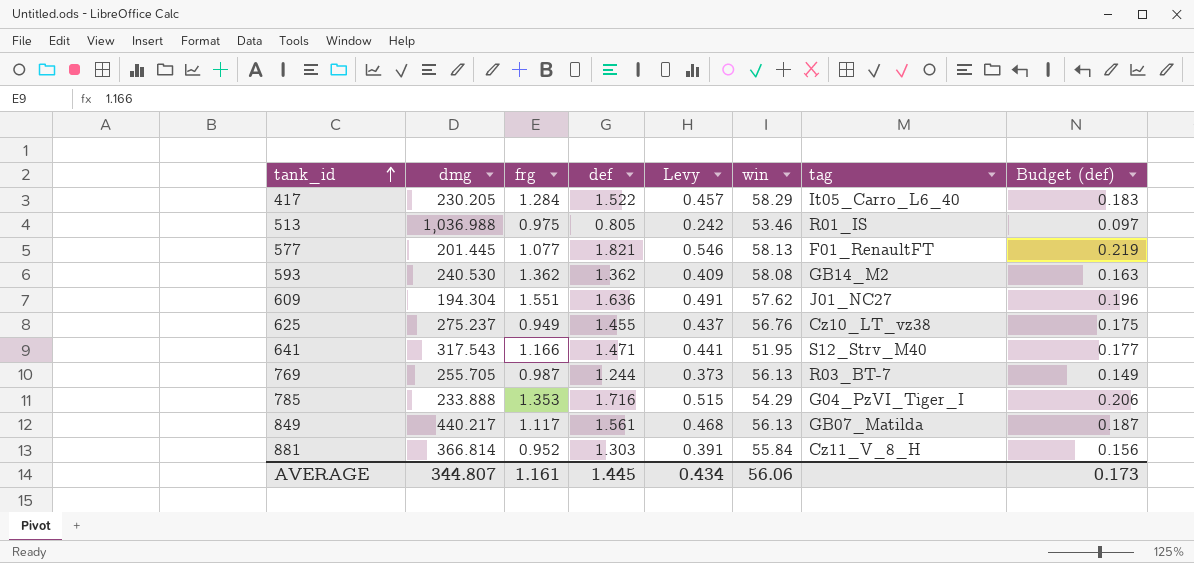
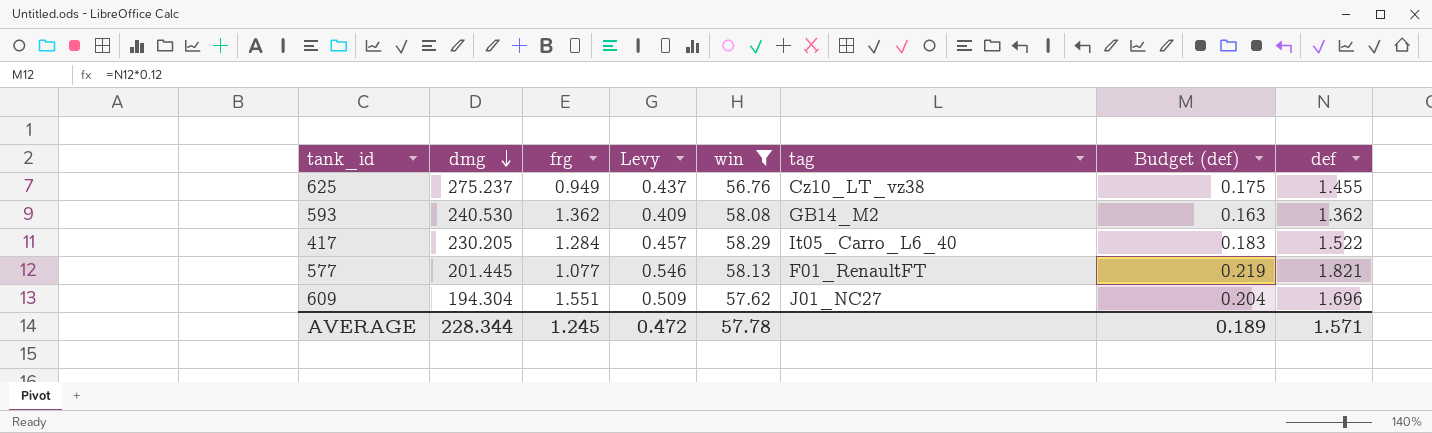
filter: none -> win >= 56.76
row order: tank_id ascending -> dmg descending
column def | position: 4 -> 8
609 | Levy: 0.491 -> 0.509
609 | Budget (def): 0.196 -> 0.204
609 | def: 1.636 -> 1.696
AVERAGE | dmg: 344.807 -> 228.344
AVERAGE | frg: 1.161 -> 1.245
AVERAGE | Levy: 0.434 -> 0.472
AVERAGE | win: 56.06 -> 57.78
AVERAGE | Budget (def): 0.173 -> 0.189
AVERAGE | def: 1.445 -> 1.571

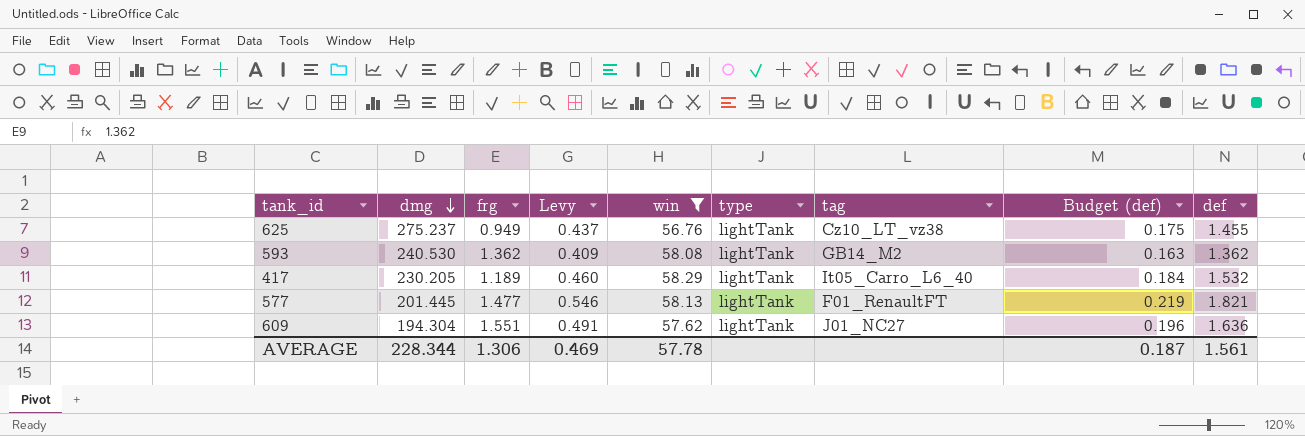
column type | position: none -> 6
417 | frg: 1.284 -> 1.189
417 | Levy: 0.457 -> 0.460
417 | Budget (def): 0.183 -> 0.184
417 | def: 1.522 -> 1.532
577 | frg: 1.077 -> 1.477
609 | Levy: 0.509 -> 0.491
609 | Budget (def): 0.204 -> 0.196
609 | def: 1.696 -> 1.636
AVERAGE | frg: 1.245 -> 1.306
AVERAGE | Levy: 0.472 -> 0.469
AVERAGE | Budget (def): 0.189 -> 0.187
AVERAGE | def: 1.571 -> 1.561

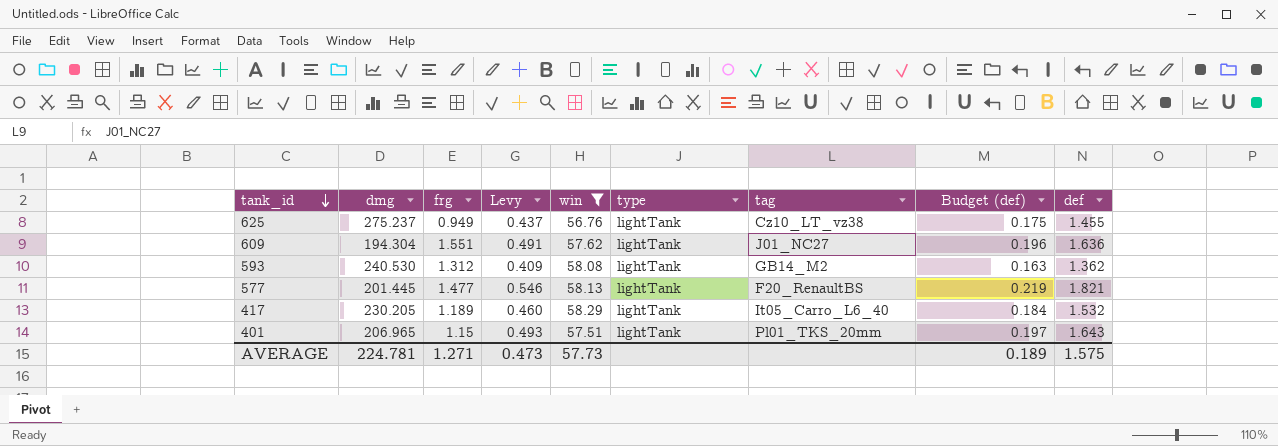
row order: dmg descending -> tank_id descending
593 | frg: 1.362 -> 1.312
577 | tag: F01_RenaultFT -> F20_RenaultBS
row 401: none -> 206.965 | 1.15 | 0.493 | 57.51 | lightTank | Pl01_TKS_20mm | 0.197 | 1.643
AVERAGE | dmg: 228.344 -> 224.781
AVERAGE | frg: 1.306 -> 1.271
AVERAGE | Levy: 0.469 -> 0.473
AVERAGE | win: 57.78 -> 57.73
AVERAGE | Budget (def): 0.187 -> 0.189
AVERAGE | def: 1.561 -> 1.575

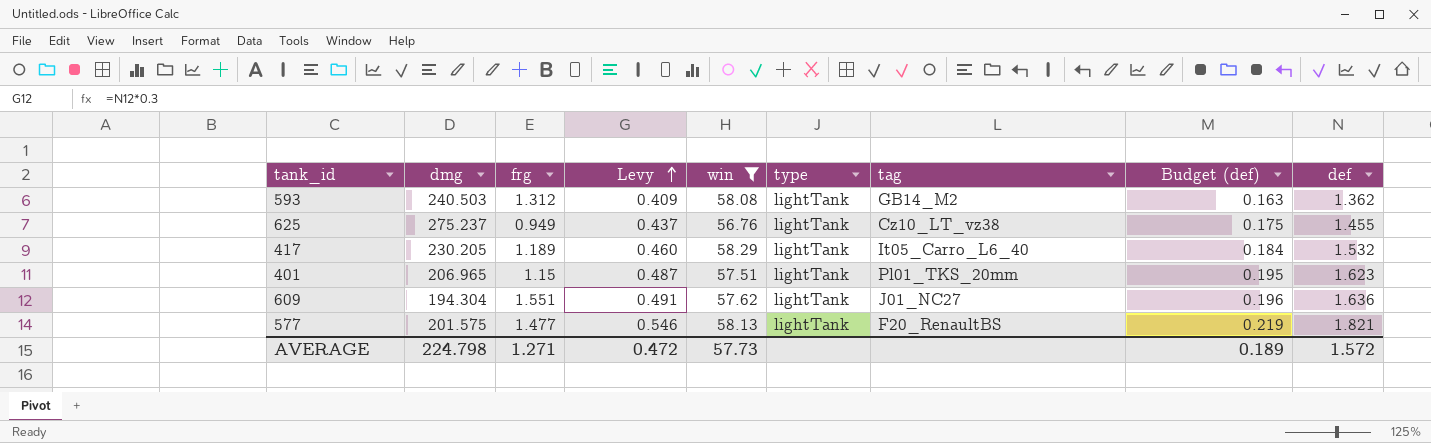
row order: tank_id descending -> Levy ascending
593 | dmg: 240.530 -> 240.503
401 | Levy: 0.493 -> 0.487
401 | Budget (def): 0.197 -> 0.195
401 | def: 1.643 -> 1.623
577 | dmg: 201.445 -> 201.575
AVERAGE | dmg: 224.781 -> 224.798
AVERAGE | Levy: 0.473 -> 0.472
AVERAGE | def: 1.575 -> 1.572

